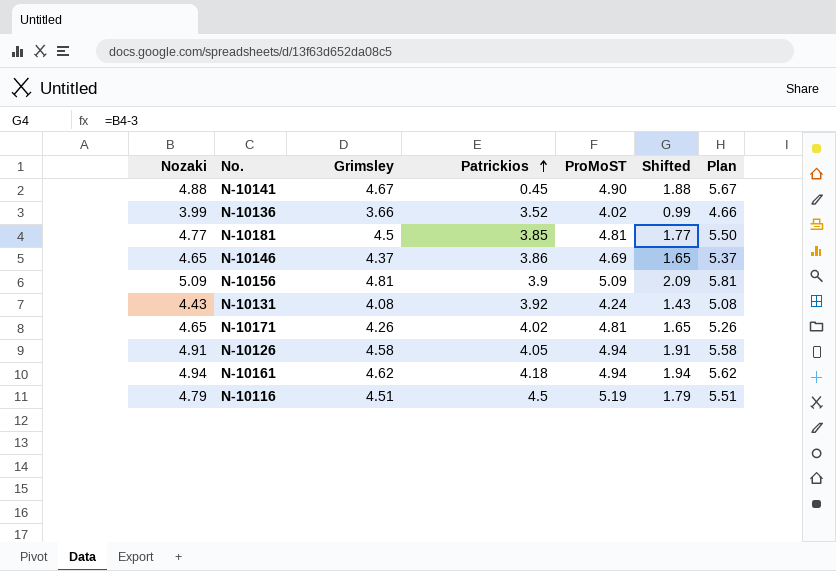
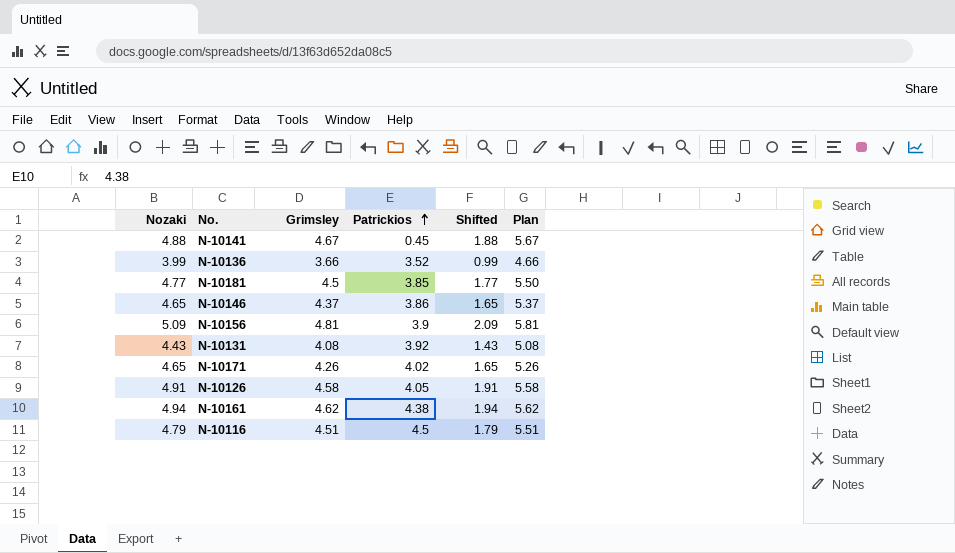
column ProMoST | position: 5 -> none
N-10161 | Patrickios: 4.18 -> 4.38

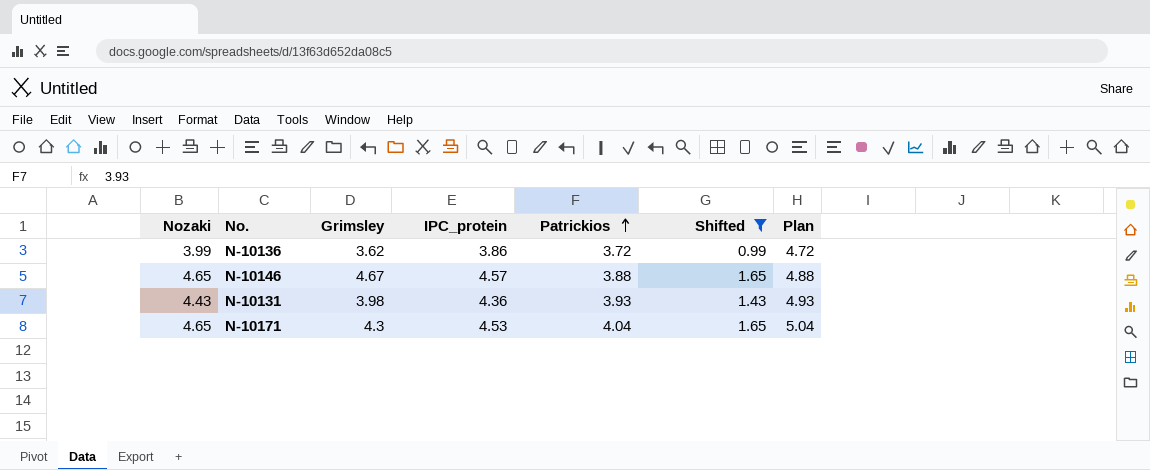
filter: none -> Shifted <= 1.65
column IPC_protein | position: none -> 4
column Plan | formula: [Grimsley] + 1 -> [Patrickios] + 1
N-10136 | Grimsley: 3.66 -> 3.62
N-10136 | Patrickios: 3.52 -> 3.72
N-10146 | Grimsley: 4.37 -> 4.67
N-10146 | Patrickios: 3.86 -> 3.88
N-10131 | Grimsley: 4.08 -> 3.98
N-10131 | Patrickios: 3.92 -> 3.93
N-10171 | Grimsley: 4.26 -> 4.3
N-10171 | Patrickios: 4.02 -> 4.04

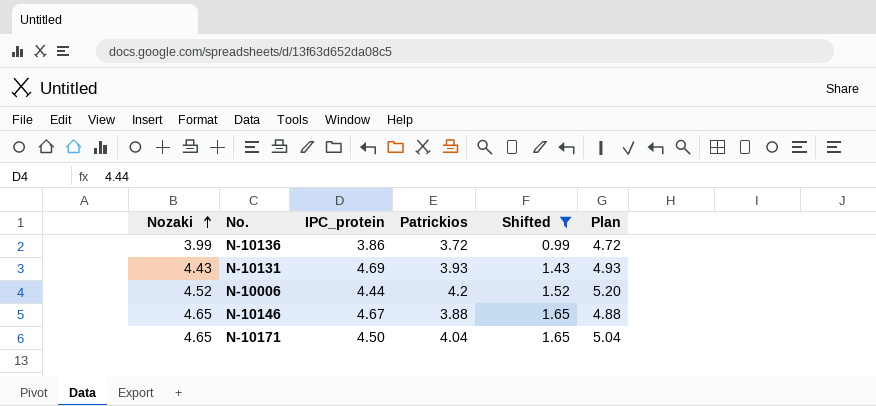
row order: Patrickios ascending -> Nozaki ascending
column Grimsley | position: 3 -> none
N-10131 | IPC_protein: 4.36 -> 4.69
row N-10006: none -> 4.52 | 4.44 | 4.2 | 1.52 | 5.20
N-10146 | IPC_protein: 4.57 -> 4.67
N-10171 | IPC_protein: 4.53 -> 4.50

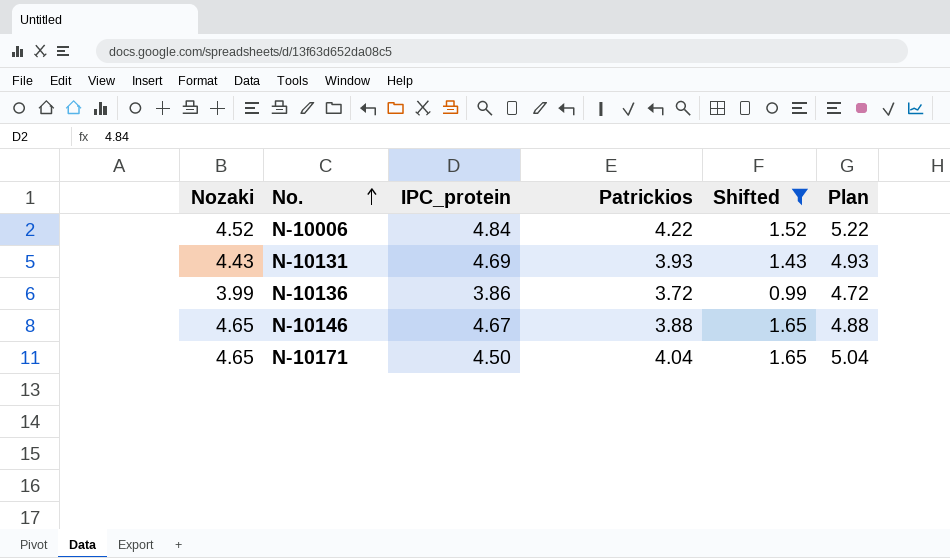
row order: Nozaki ascending -> No. ascending
N-10006 | IPC_protein: 4.44 -> 4.84
N-10006 | Patrickios: 4.2 -> 4.22
N-10006 | Plan: 5.20 -> 5.22

